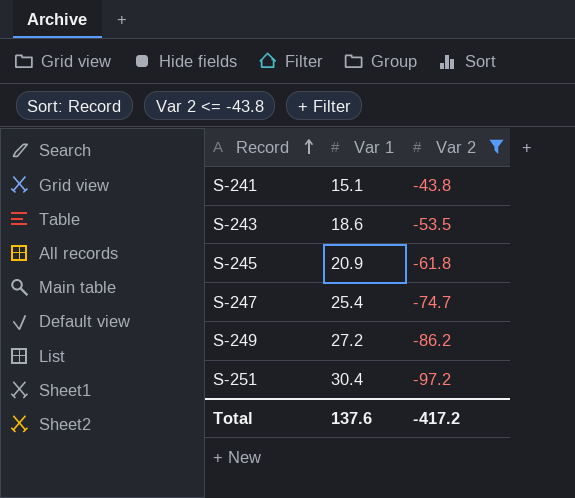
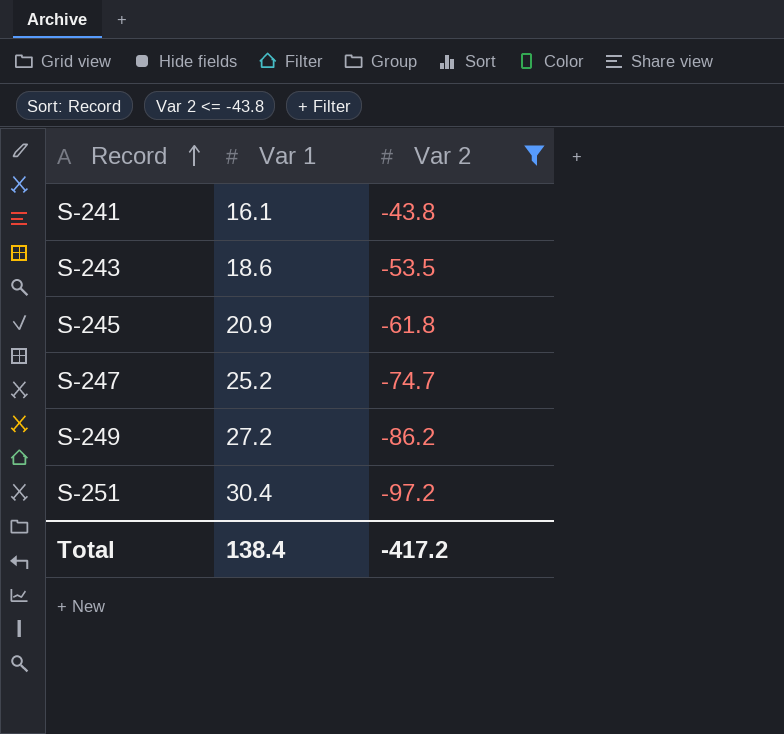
S-241 | Var 1: 15.1 -> 16.1
S-247 | Var 1: 25.4 -> 25.2
Total | Var 1: 137.6 -> 138.4

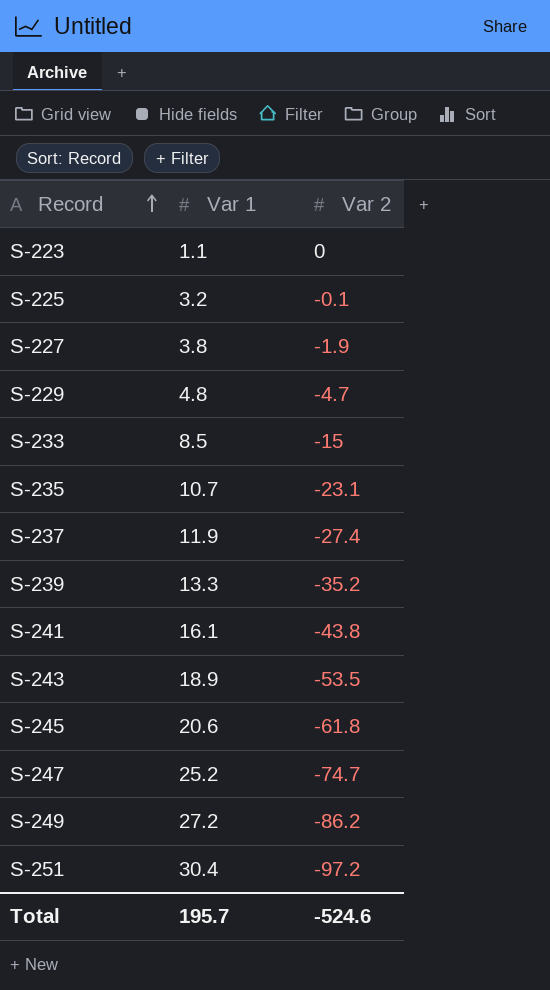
filter: Var 2 <= -43.8 -> none
S-243 | Var 1: 18.6 -> 18.9
S-245 | Var 1: 20.9 -> 20.6
Total | Var 1: 138.4 -> 195.7
Total | Var 2: -417.2 -> -524.6

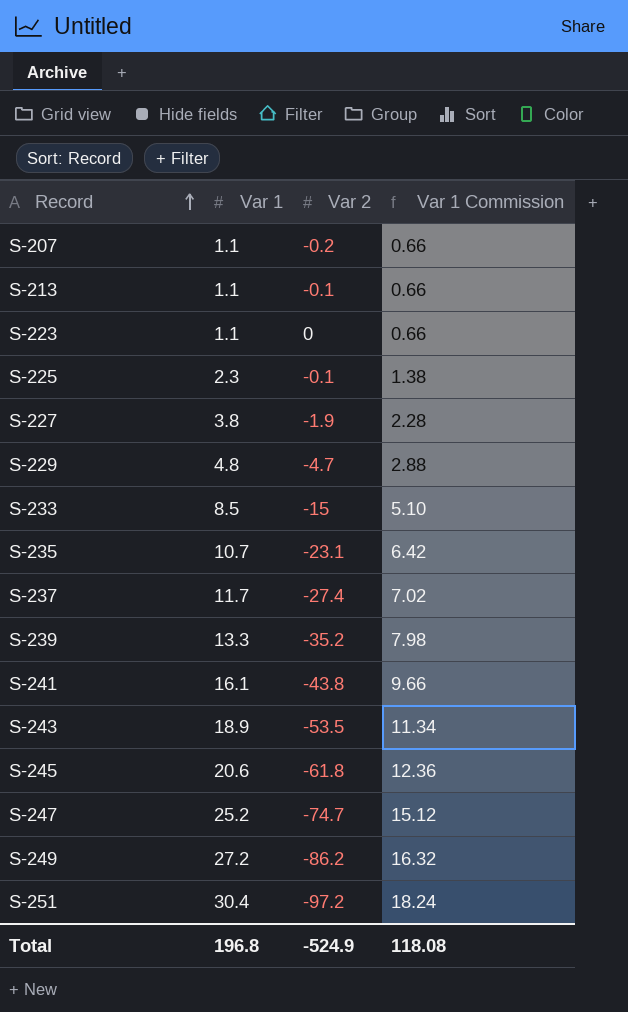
column Var 1 Commission | formula: none -> [Var 1] * 0.6
row S-207: none -> 1.1 | -0.2 | 0.66
row S-213: none -> 1.1 | -0.1 | 0.66
S-225 | Var 1: 3.2 -> 2.3
S-237 | Var 1: 11.9 -> 11.7
Total | Var 1: 195.7 -> 196.8
Total | Var 2: -524.6 -> -524.9

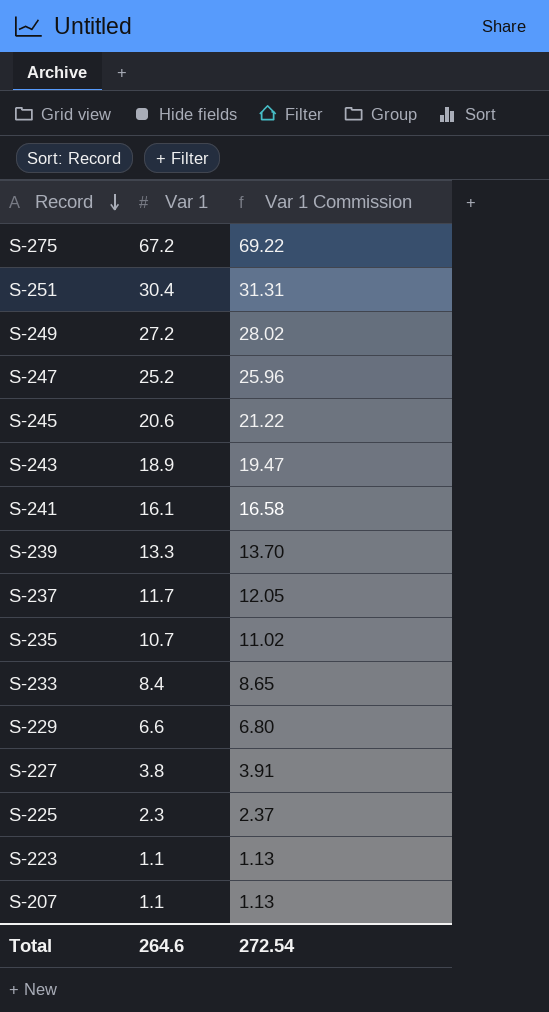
row order: Record ascending -> Record descending
column Var 2 | position: 3 -> none
column Var 1 Commission | formula: [Var 1] * 0.6 -> [Var 1] * 1.03
row S-213: 1.1 | -0.1 | 0.66 -> none
row S-275: none -> 67.2 | 69.22
S-233 | Var 1: 8.5 -> 8.4
S-229 | Var 1: 4.8 -> 6.6
Total | Var 1: 196.8 -> 264.6
Total | Var 1 Commission: 118.08 -> 272.54

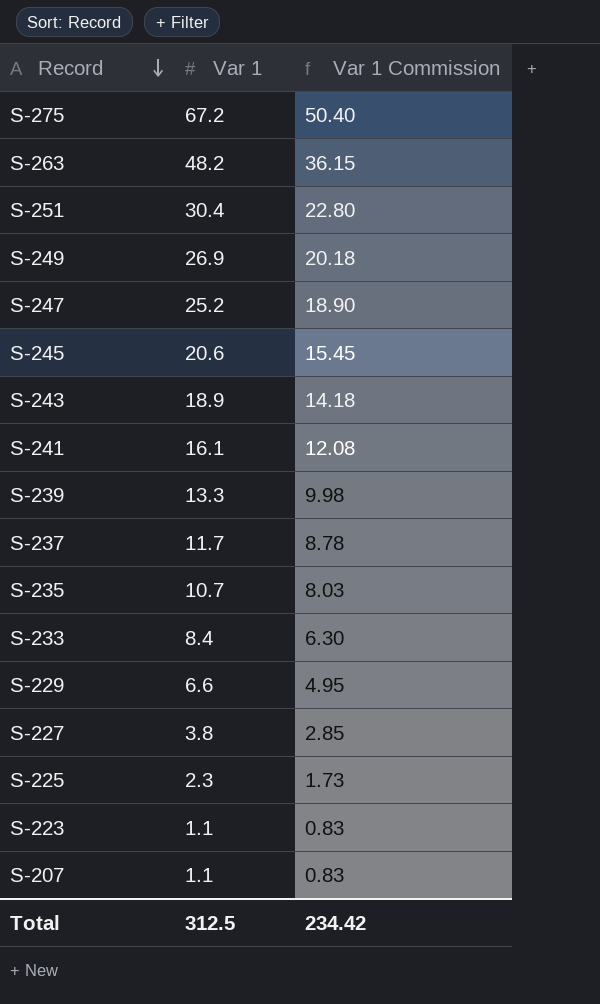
column Var 1 Commission | formula: [Var 1] * 1.03 -> [Var 1] * 0.75
row S-263: none -> 48.2 | 36.15
S-249 | Var 1: 27.2 -> 26.9
Total | Var 1: 264.6 -> 312.5
Total | Var 1 Commission: 272.54 -> 234.42

